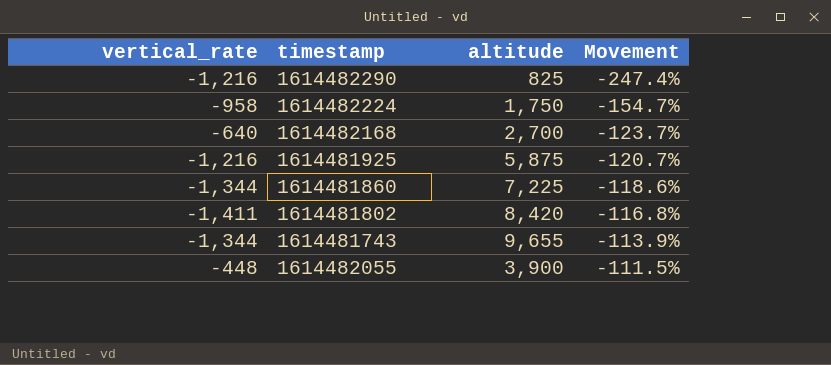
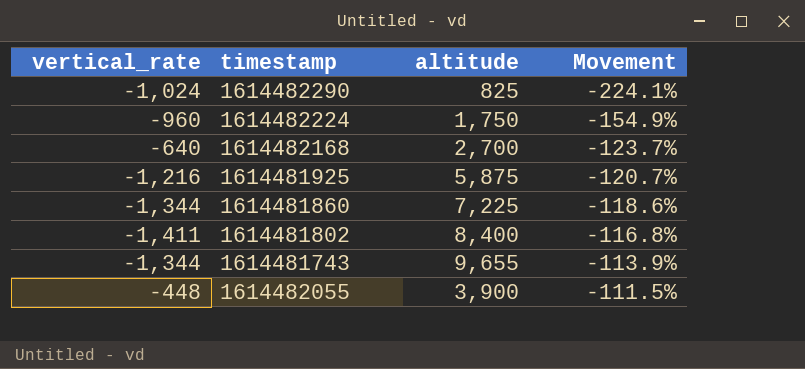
1614482290 | vertical_rate: -1,216 -> -1,024
1614482290 | Movement: -247.4% -> -224.1%
1614482224 | vertical_rate: -958 -> -960
1614482224 | Movement: -154.7% -> -154.9%
1614481802 | altitude: 8,420 -> 8,400

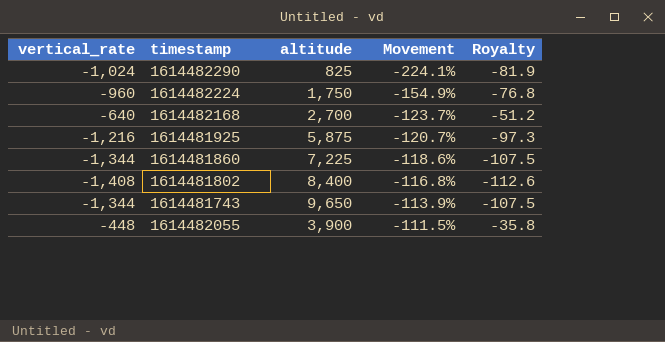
column Royalty | formula: none -> [vertical_rate] * 0.08
1614481802 | vertical_rate: -1,411 -> -1,408
1614481743 | altitude: 9,655 -> 9,650

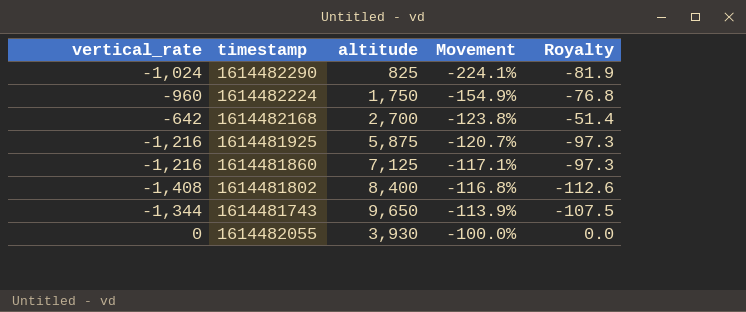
1614482168 | vertical_rate: -640 -> -642
1614482168 | Movement: -123.7% -> -123.8%
1614482168 | Royalty: -51.2 -> -51.4
1614481860 | vertical_rate: -1,344 -> -1,216
1614481860 | altitude: 7,225 -> 7,125
1614481860 | Movement: -118.6% -> -117.1%
1614481860 | Royalty: -107.5 -> -97.3
1614482055 | vertical_rate: -448 -> 0
1614482055 | altitude: 3,900 -> 3,930
1614482055 | Movement: -111.5% -> -100.0%
1614482055 | Royalty: -35.8 -> 0.0

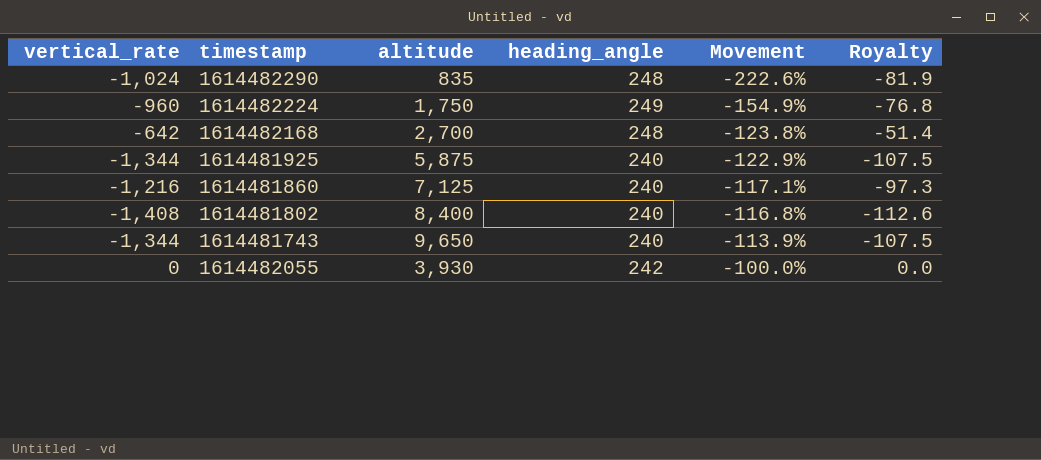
column heading_angle | position: none -> 4
1614482290 | altitude: 825 -> 835
1614482290 | Movement: -224.1% -> -222.6%
1614481925 | vertical_rate: -1,216 -> -1,344
1614481925 | Movement: -120.7% -> -122.9%
1614481925 | Royalty: -97.3 -> -107.5

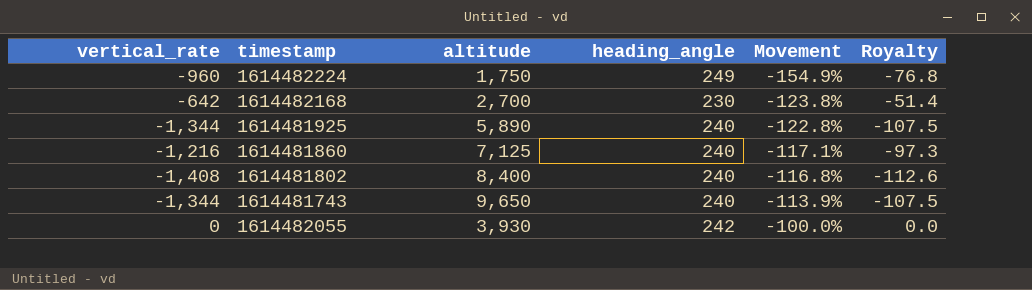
row 1614482290: -1,024 | 835 | 248 | -222.6% | -81.9 -> none
1614482168 | heading_angle: 248 -> 230
1614481925 | altitude: 5,875 -> 5,890
1614481925 | Movement: -122.9% -> -122.8%

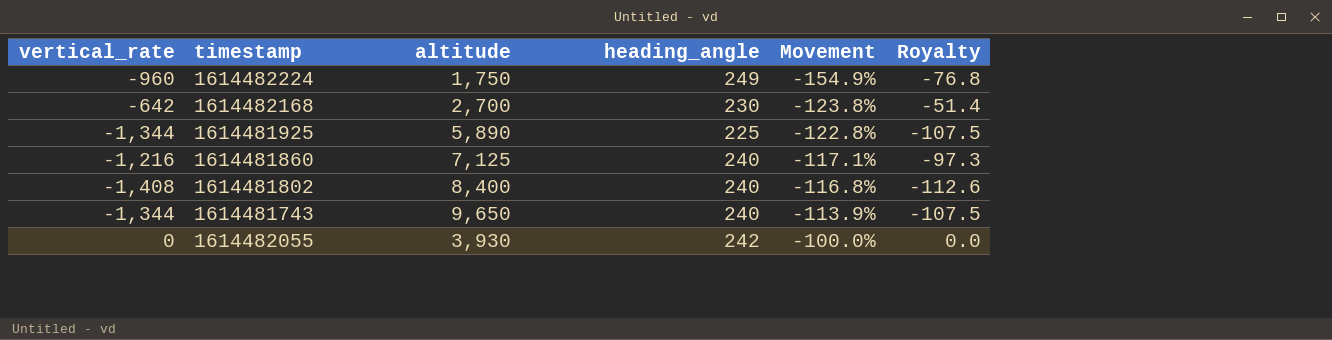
1614481925 | heading_angle: 240 -> 225

